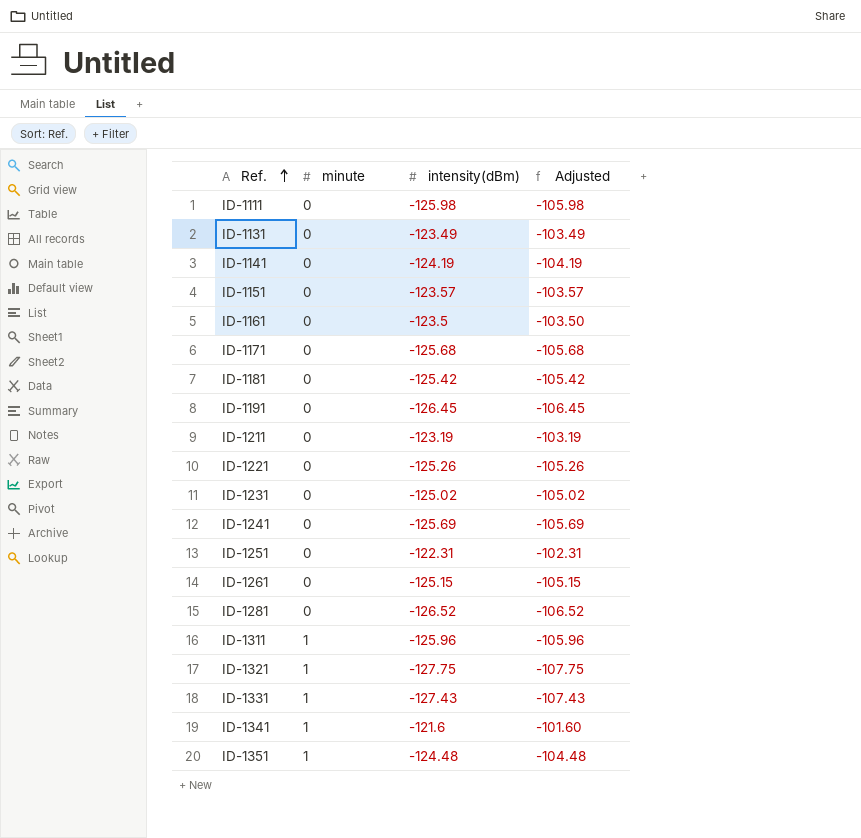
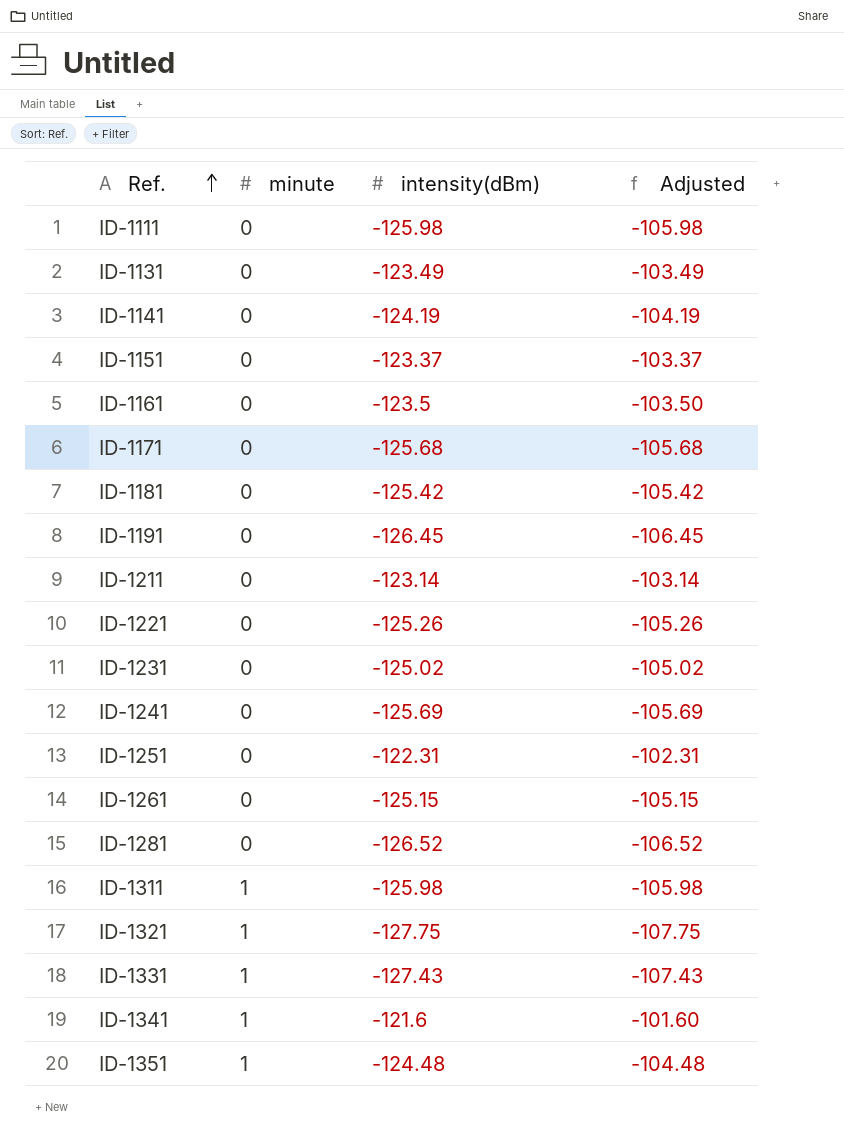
ID-1151 | intensity(dBm): -123.57 -> -123.37
ID-1151 | Adjusted: -103.57 -> -103.37
ID-1211 | intensity(dBm): -123.19 -> -123.14
ID-1211 | Adjusted: -103.19 -> -103.14
ID-1311 | intensity(dBm): -125.96 -> -125.98
ID-1311 | Adjusted: -105.96 -> -105.98

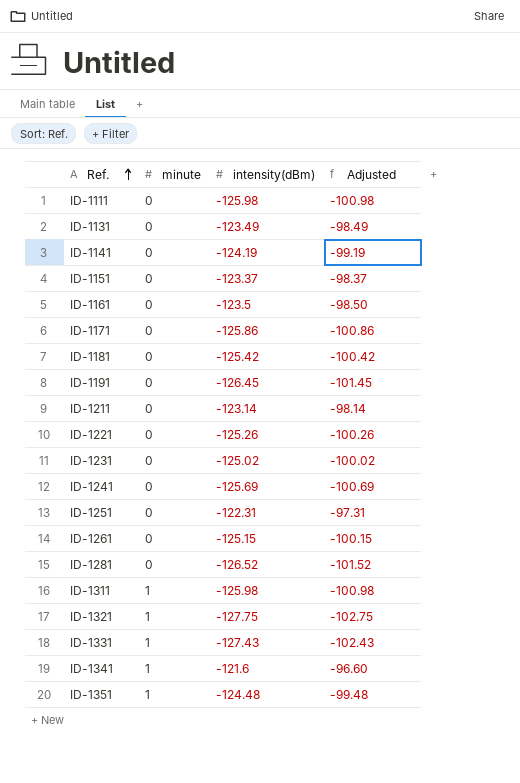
column Adjusted | formula: [intensity(dBm)] + 20 -> [intensity(dBm)] + 25
ID-1171 | intensity(dBm): -125.68 -> -125.86

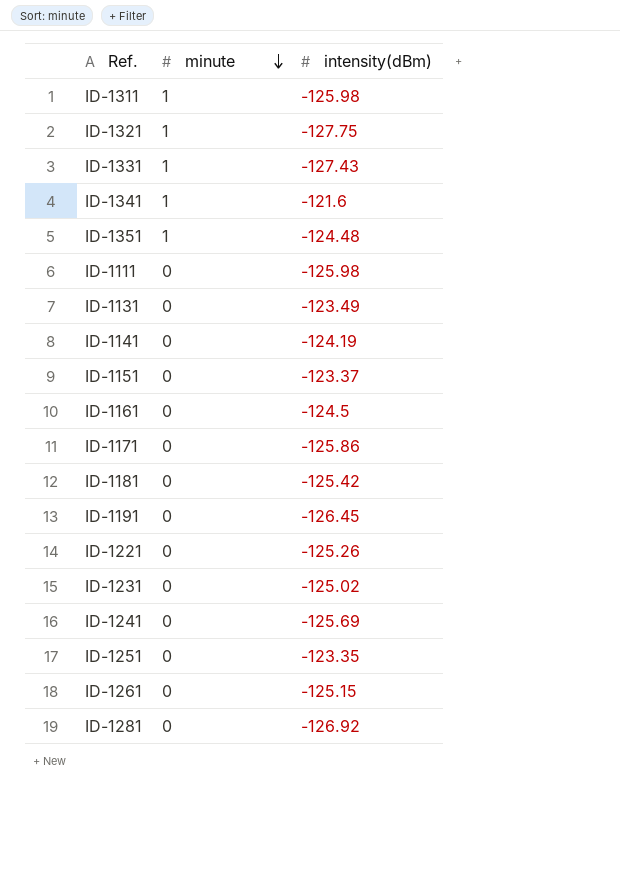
row order: Ref. ascending -> minute descending
column Adjusted | formula: [intensity(dBm)] + 25 -> none
row ID-1211: 0 | -123.14 | -98.14 -> none
ID-1161 | intensity(dBm): -123.5 -> -124.5
ID-1251 | intensity(dBm): -122.31 -> -123.35
ID-1281 | intensity(dBm): -126.52 -> -126.92

